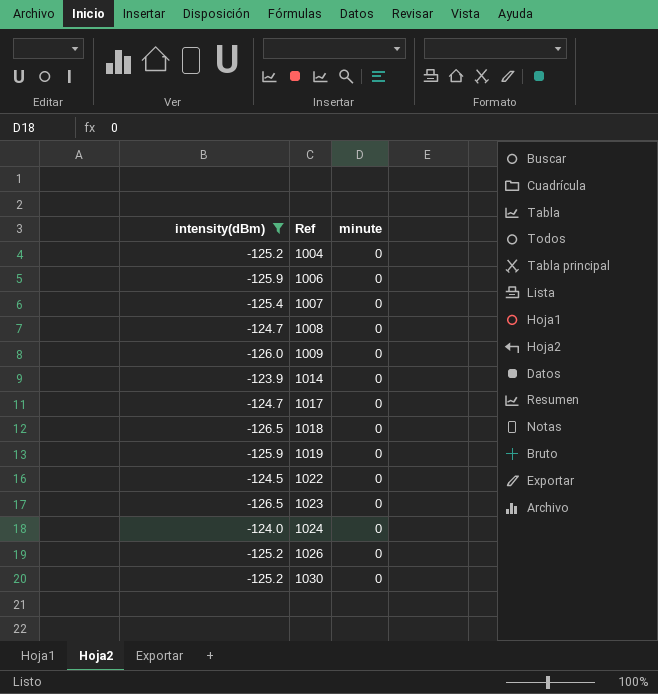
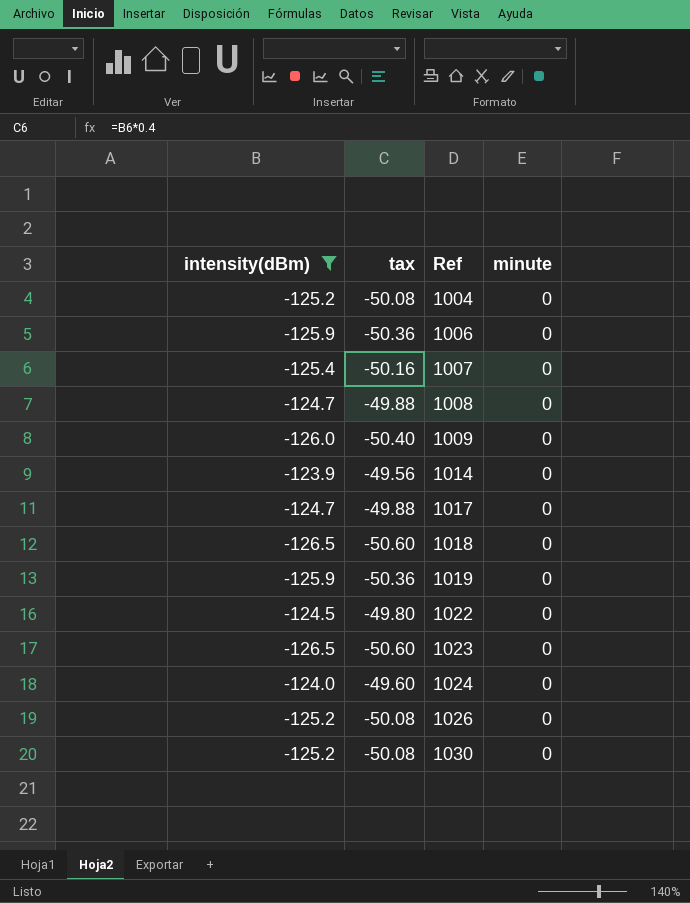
column tax | formula: none -> [intensity(dBm)] * 0.4

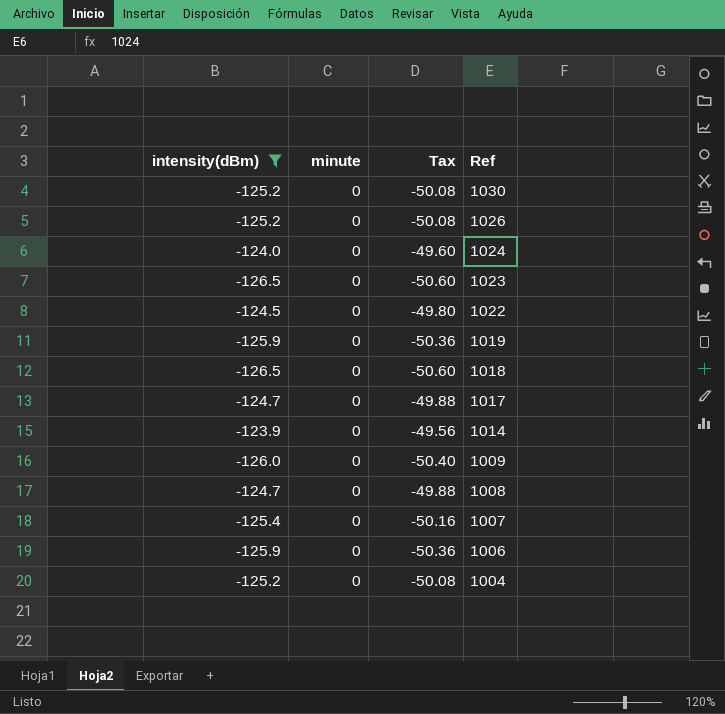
row order: Ref ascending -> Ref descending
column minute | position: 4 -> 2
column name: tax -> Tax

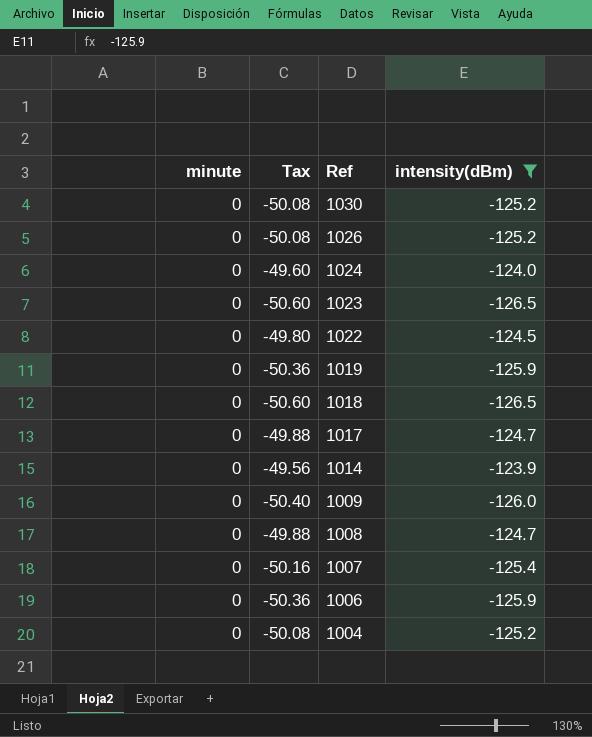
column intensity(dBm) | position: 1 -> 4

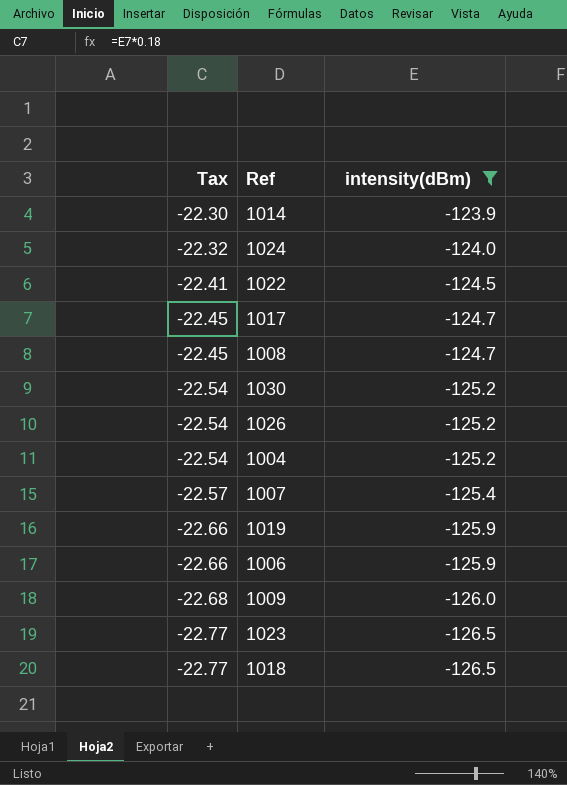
row order: Ref descending -> Tax descending
column minute | position: 1 -> none
column Tax | formula: [intensity(dBm)] * 0.4 -> [intensity(dBm)] * 0.18

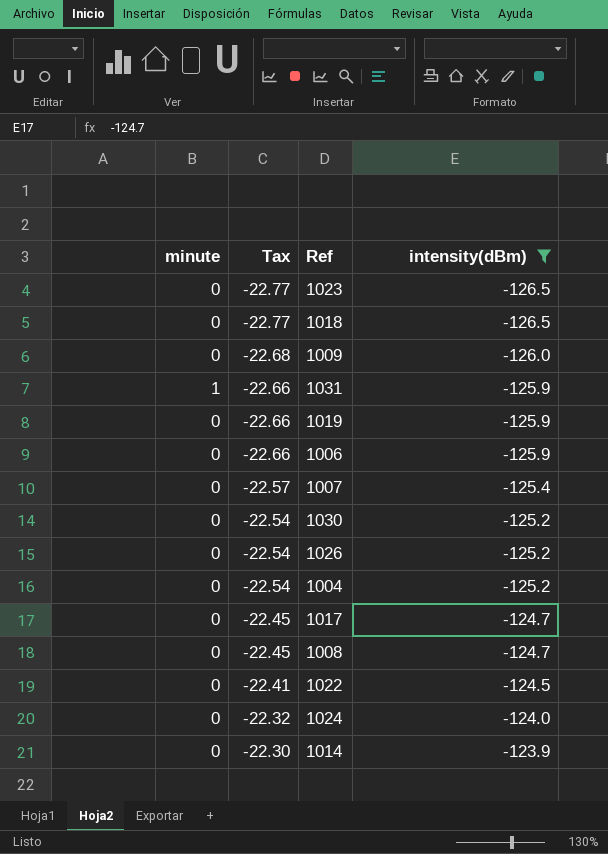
row order: Tax descending -> Tax ascending
column minute | position: none -> 1
row 1031: none -> 1 | -22.66 | -125.9

